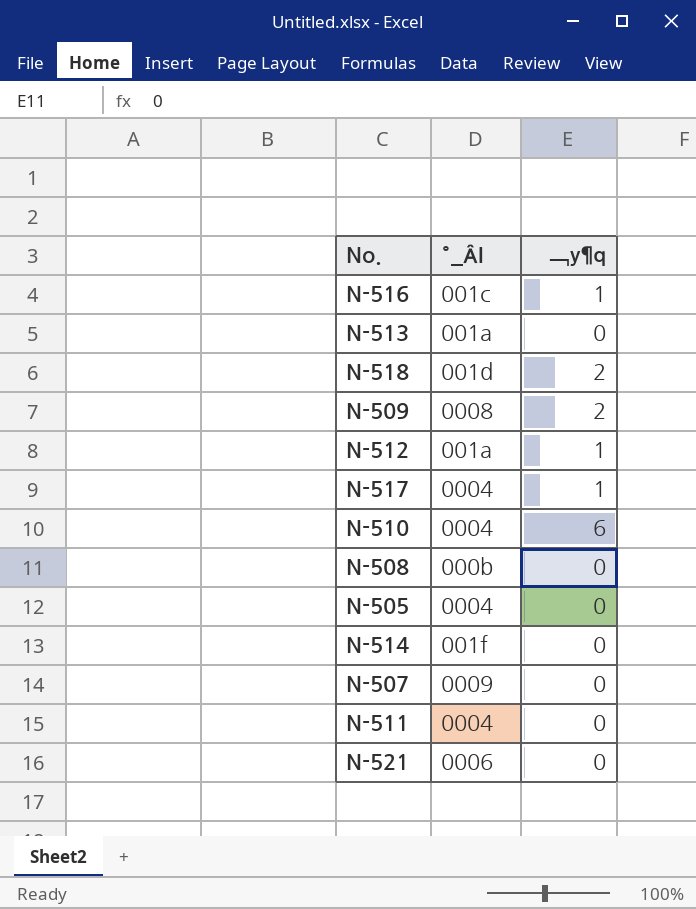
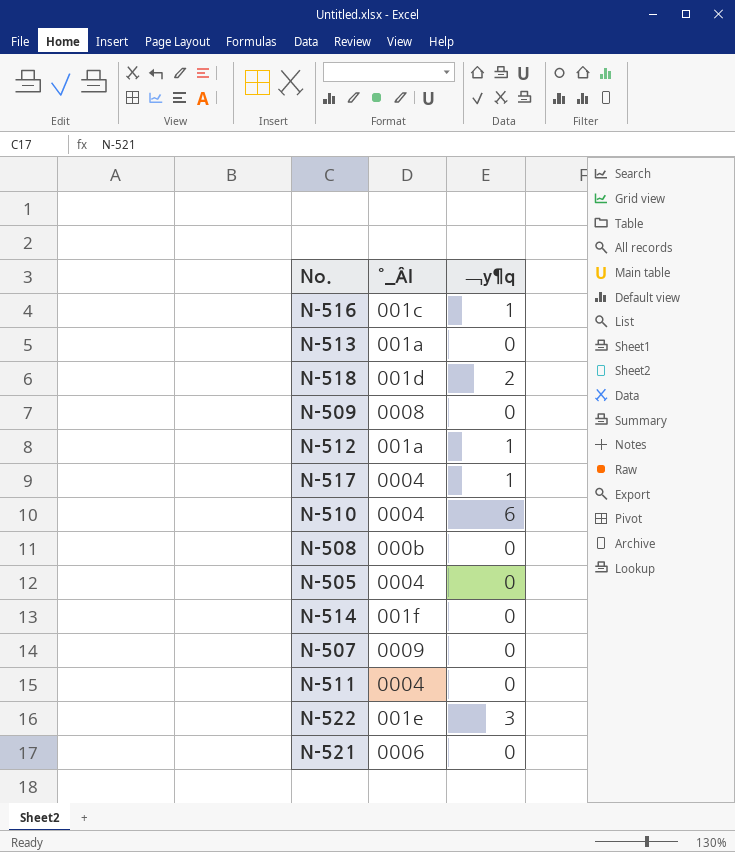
N-509 | ¬y¶q: 2 -> 0
row N-522: none -> 001e | 3

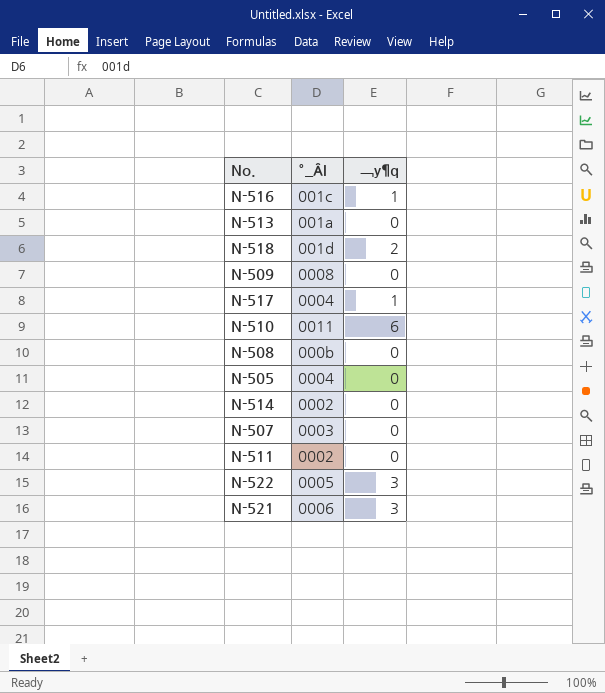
row N-512: 001a | 1 -> none
N-510 | °_ÂI: 0004 -> 0011
N-514 | °_ÂI: 001f -> 0002
N-507 | °_ÂI: 0009 -> 0003
N-511 | °_ÂI: 0004 -> 0002
N-522 | °_ÂI: 001e -> 0005
N-521 | ¬y¶q: 0 -> 3

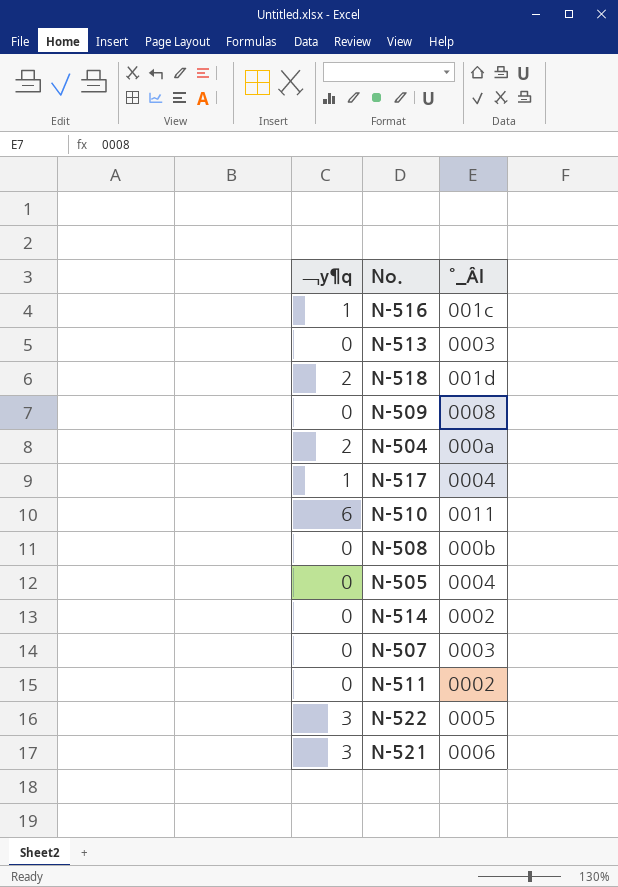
column ¬y¶q | position: 3 -> 1
N-513 | °_ÂI: 001a -> 0003
row N-504: none -> 2 | 000a

